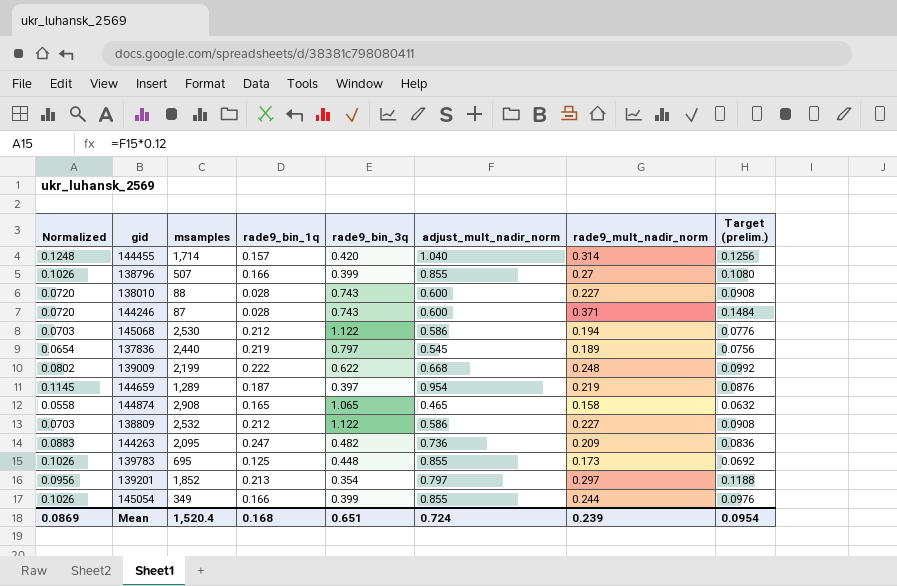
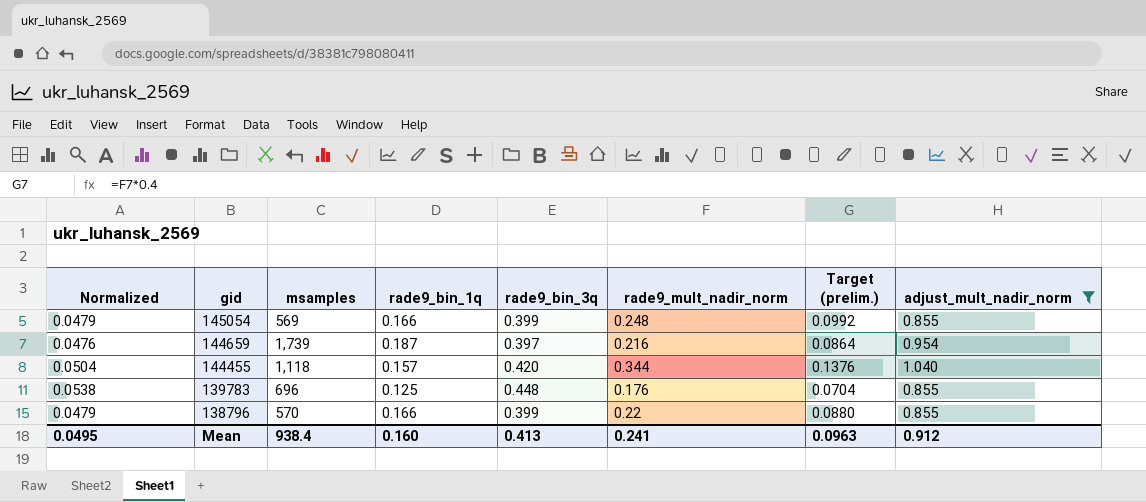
filter: none -> adjust_mult_nadir_norm >= 0.855
row order: none -> gid descending
column Normalized | formula: [adjust_mult_nadir_norm] * 0.12 -> [rade9_bin_3q] * 0.12
column adjust_mult_nadir_norm | position: 6 -> 8
145054 | msamples: 349 -> 569
145054 | rade9_mult_nadir_norm: 0.244 -> 0.248
145054 | Target (prelim.): 0.0976 -> 0.0992
144659 | msamples: 1,289 -> 1,739
144659 | rade9_mult_nadir_norm: 0.219 -> 0.216
144659 | Target (prelim.): 0.0876 -> 0.0864
144455 | msamples: 1,714 -> 1,118
144455 | rade9_mult_nadir_norm: 0.314 -> 0.344
144455 | Target (prelim.): 0.1256 -> 0.1376
139783 | msamples: 695 -> 696
139783 | rade9_mult_nadir_norm: 0.173 -> 0.176
139783 | Target (prelim.): 0.0692 -> 0.0704
138796 | msamples: 507 -> 570
138796 | rade9_mult_nadir_norm: 0.27 -> 0.22
138796 | Target (prelim.): 0.1080 -> 0.0880
Mean | Normalized: 0.0869 -> 0.0495
Mean | msamples: 1,520.4 -> 938.4
Mean | rade9_bin_1q: 0.168 -> 0.160
Mean | rade9_bin_3q: 0.651 -> 0.413
Mean | rade9_mult_nadir_norm: 0.239 -> 0.241
Mean | Target (prelim.): 0.0954 -> 0.0963
Mean | adjust_mult_nadir_norm: 0.724 -> 0.912

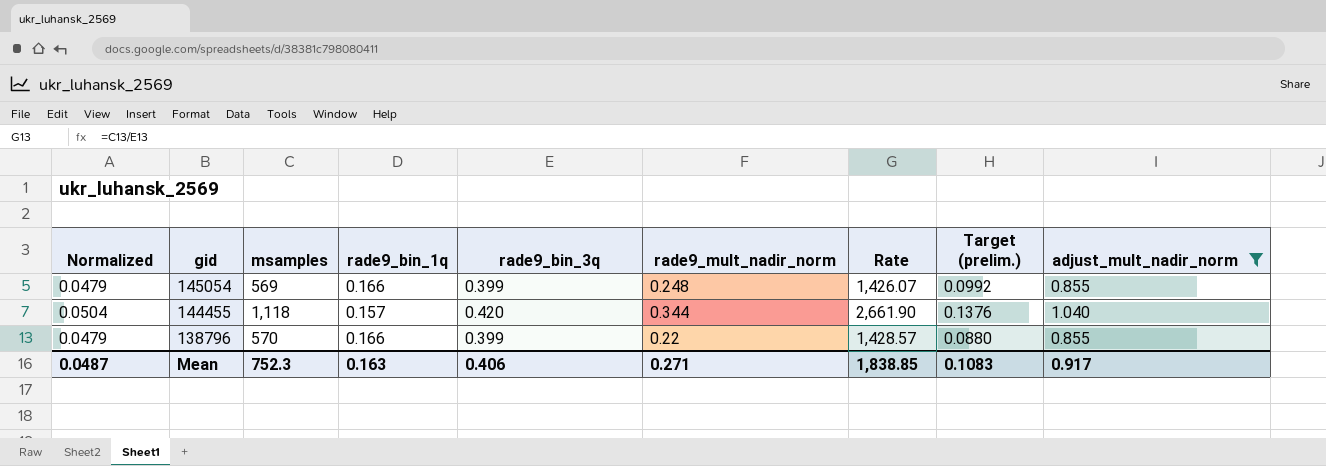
column Rate | formula: none -> [msamples] / [rade9_bin_3q]
row 144659: 0.0476 | 1,739 | 0.187 | 0.397 | 0.216 | 0.0864 | 0.954 -> none
row 139783: 0.0538 | 696 | 0.125 | 0.448 | 0.176 | 0.0704 | 0.855 -> none
Mean | Normalized: 0.0495 -> 0.0487
Mean | msamples: 938.4 -> 752.3
Mean | rade9_bin_1q: 0.160 -> 0.163
Mean | rade9_bin_3q: 0.413 -> 0.406
Mean | rade9_mult_nadir_norm: 0.241 -> 0.271
Mean | Target (prelim.): 0.0963 -> 0.1083
Mean | adjust_mult_nadir_norm: 0.912 -> 0.917

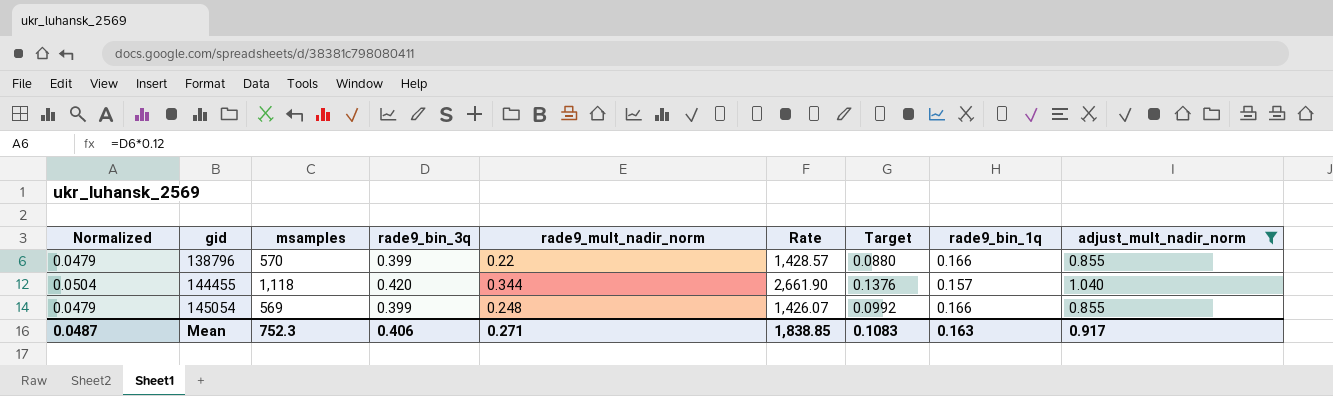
row order: gid descending -> gid ascending
column name: Target (prelim.) -> Target
column rade9_bin_1q | position: 4 -> 8

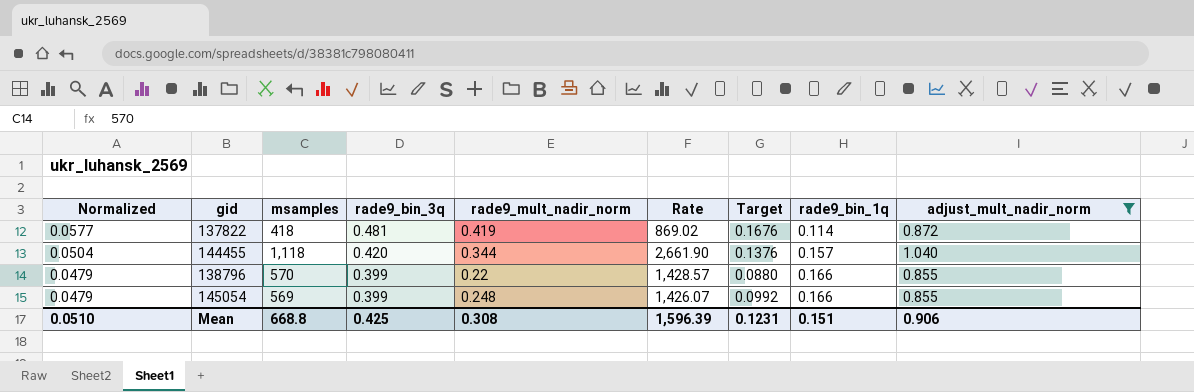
row order: gid ascending -> Normalized descending
row 137822: none -> 0.0577 | 418 | 0.481 | 0.419 | 869.02 | 0.1676 | 0.114 | 0.872
Mean | Normalized: 0.0487 -> 0.0510
Mean | msamples: 752.3 -> 668.8
Mean | rade9_bin_3q: 0.406 -> 0.425
Mean | rade9_mult_nadir_norm: 0.271 -> 0.308
Mean | Rate: 1,838.85 -> 1,596.39
Mean | Target: 0.1083 -> 0.1231
Mean | rade9_bin_1q: 0.163 -> 0.151
Mean | adjust_mult_nadir_norm: 0.917 -> 0.906

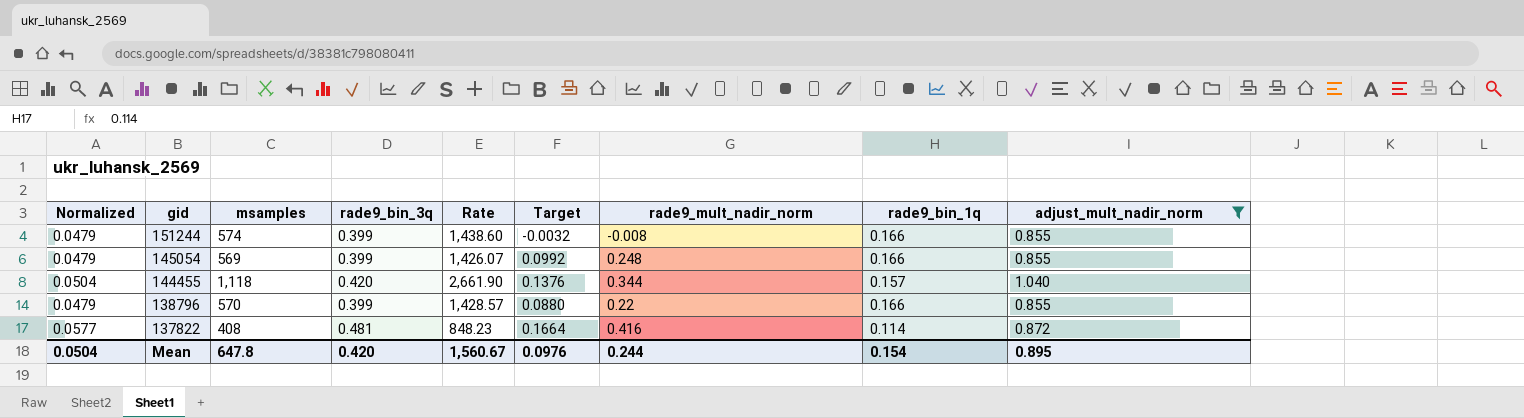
row order: Normalized descending -> gid descending
column rade9_mult_nadir_norm | position: 5 -> 7
row 151244: none -> 0.0479 | 574 | 0.399 | 1,438.60 | -0.0032 | -0.008 | 0.166 | 0.855
137822 | msamples: 418 -> 408
137822 | Rate: 869.02 -> 848.23
137822 | Target: 0.1676 -> 0.1664
137822 | rade9_mult_nadir_norm: 0.419 -> 0.416
Mean | Normalized: 0.0510 -> 0.0504
Mean | msamples: 668.8 -> 647.8
Mean | rade9_bin_3q: 0.425 -> 0.420
Mean | Rate: 1,596.39 -> 1,560.67
Mean | Target: 0.1231 -> 0.0976
Mean | rade9_mult_nadir_norm: 0.308 -> 0.244
Mean | rade9_bin_1q: 0.151 -> 0.154
Mean | adjust_mult_nadir_norm: 0.906 -> 0.895

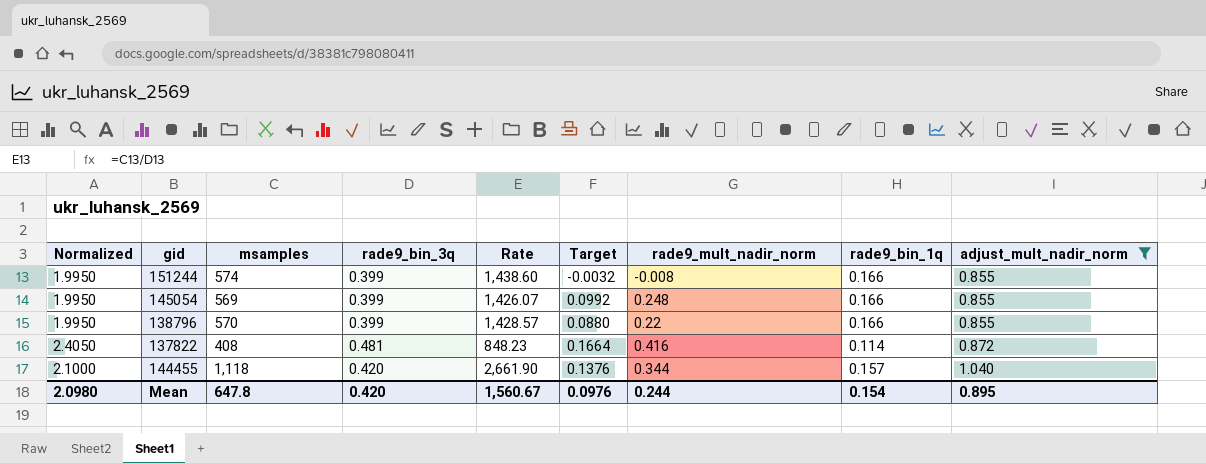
row order: gid descending -> adjust_mult_nadir_norm ascending
column Normalized | formula: [rade9_bin_3q] * 0.12 -> [rade9_bin_3q] * 5
Mean | Normalized: 0.0504 -> 2.0980

